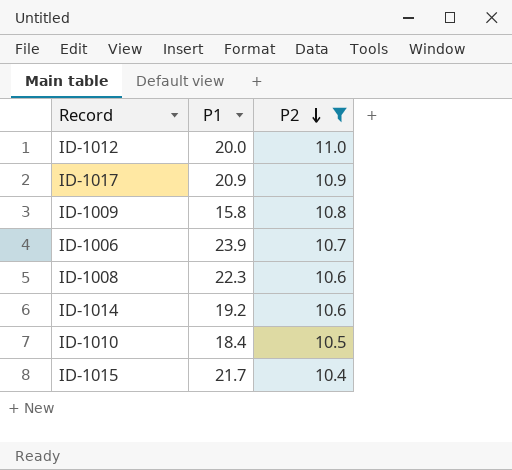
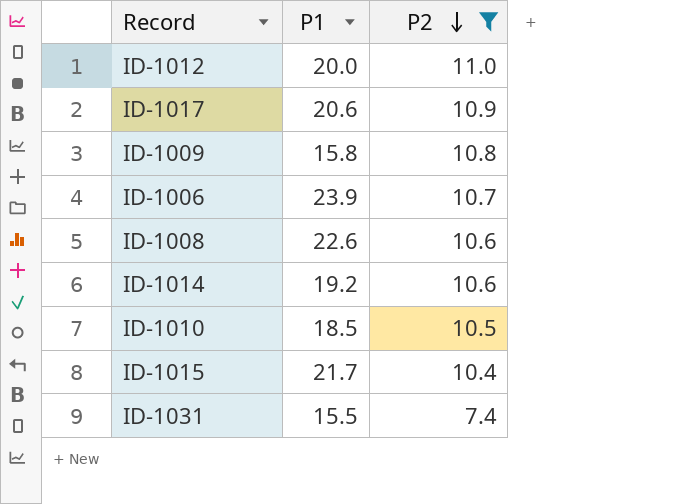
ID-1017 | P1: 20.9 -> 20.6
ID-1008 | P1: 22.3 -> 22.6
ID-1010 | P1: 18.4 -> 18.5
row ID-1031: none -> 15.5 | 7.4

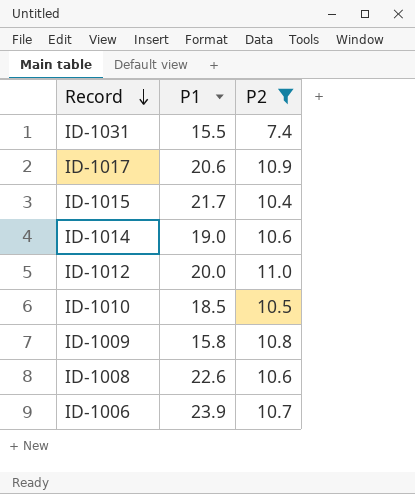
row order: P2 descending -> Record descending
ID-1014 | P1: 19.2 -> 19.0

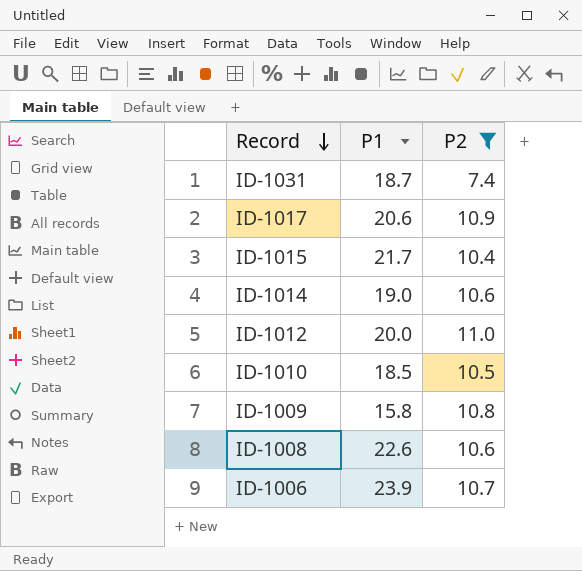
ID-1031 | P1: 15.5 -> 18.7

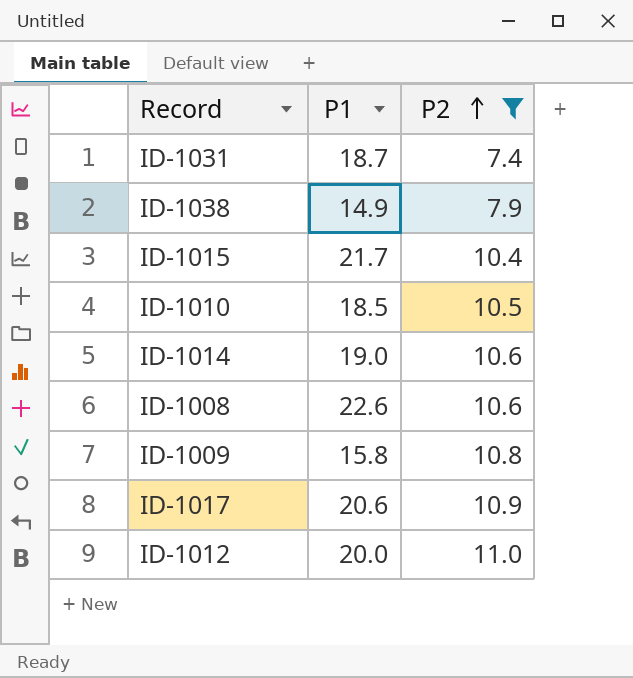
row order: Record descending -> P2 ascending
row ID-1006: 23.9 | 10.7 -> none
row ID-1038: none -> 14.9 | 7.9

